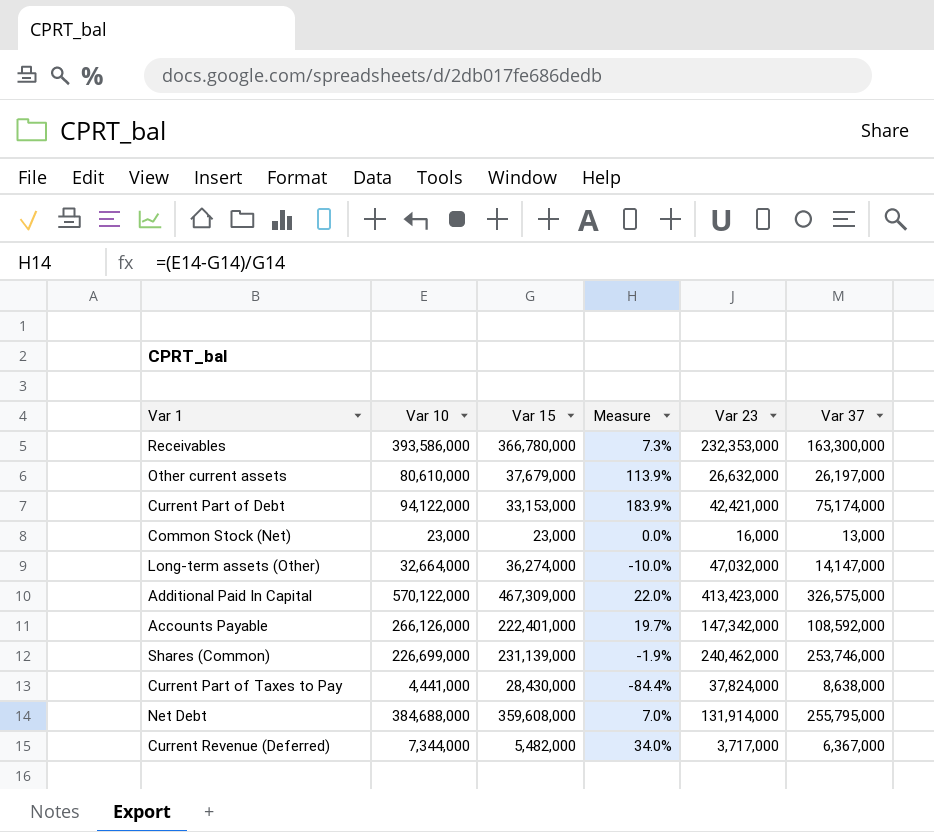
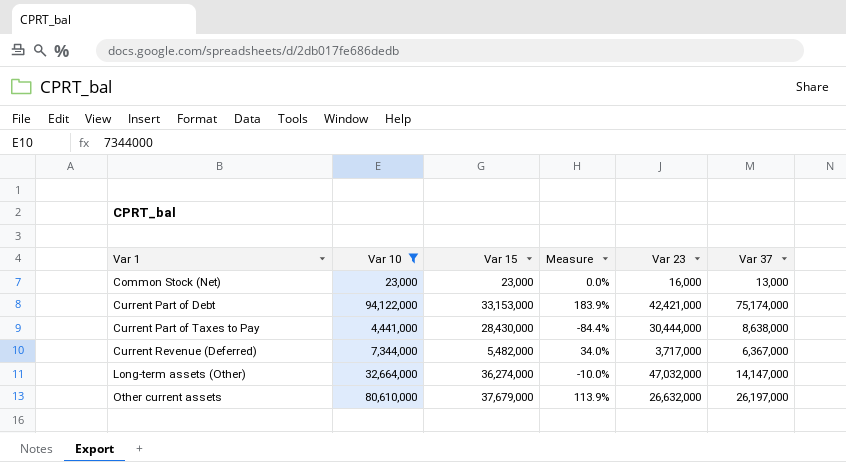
filter: none -> Var 10 <= 94,122,000
row order: none -> Var 1 ascending
Current Part of Taxes to Pay | Var 23: 37,824,000 -> 30,444,000

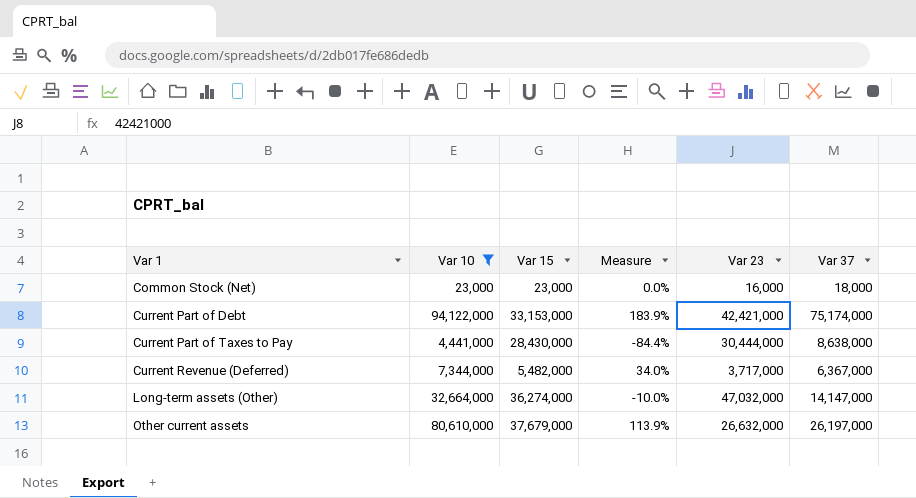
Common Stock (Net) | Var 37: 13,000 -> 18,000

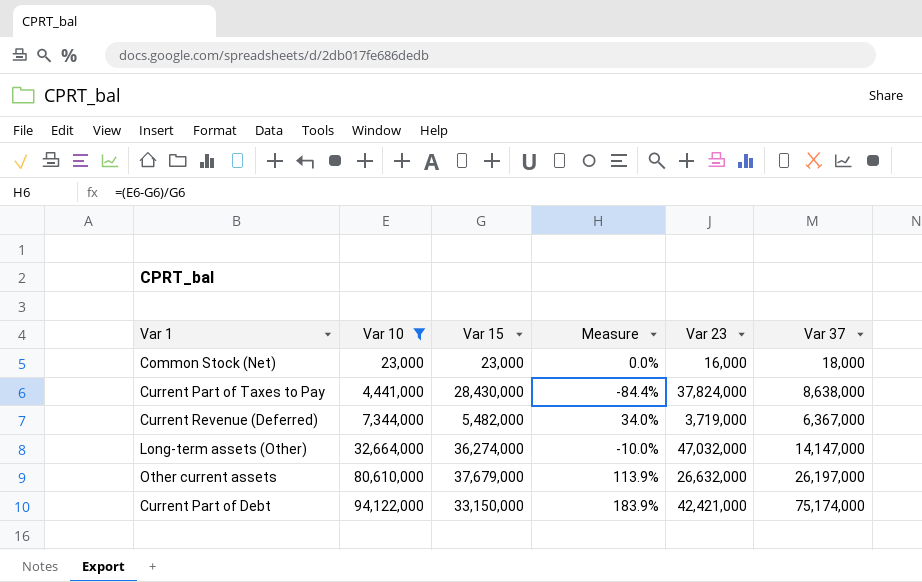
row order: Var 1 ascending -> Var 10 ascending
Current Part of Taxes to Pay | Var 23: 30,444,000 -> 37,824,000
Current Revenue (Deferred) | Var 23: 3,717,000 -> 3,719,000
Current Part of Debt | Var 15: 33,153,000 -> 33,150,000

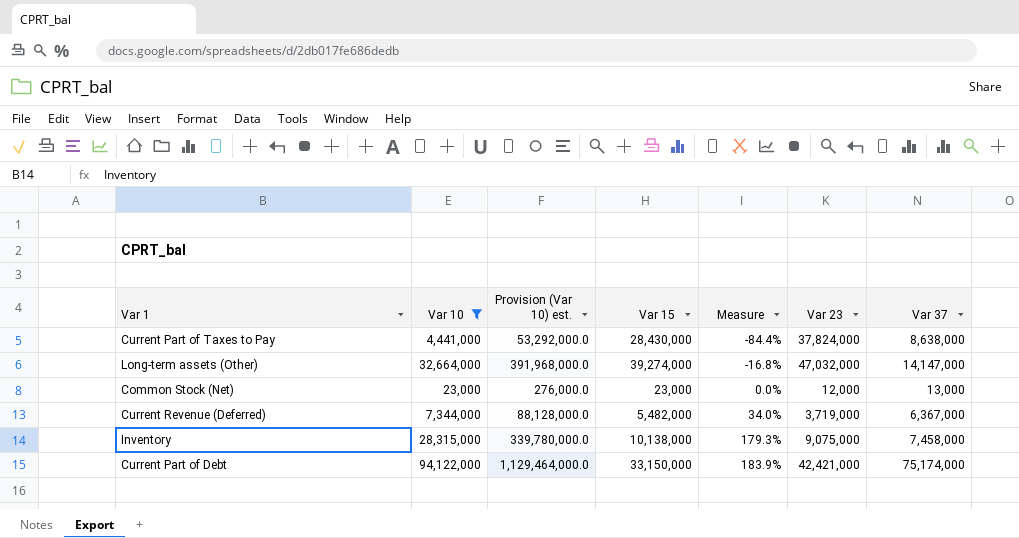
row order: Var 10 ascending -> Measure ascending
column Provision (Var 10) est. | formula: none -> [Var 10] * 12
row Other current assets: 80,610,000 | 37,679,000 | 113.9% | 26,632,000 | 26,197,000 -> none
Long-term assets (Other) | Var 15: 36,274,000 -> 39,274,000
Long-term assets (Other) | Measure: -10.0% -> -16.8%
Common Stock (Net) | Var 23: 16,000 -> 12,000
Common Stock (Net) | Var 37: 18,000 -> 13,000
row Inventory: none -> 28,315,000 | 339,780,000.0 | 10,138,000 | 179.3% | 9,075,000 | 7,458,000

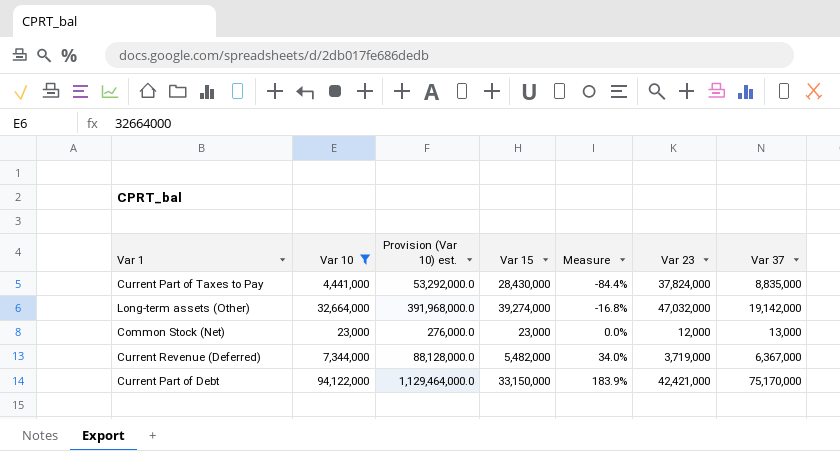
row Inventory: 28,315,000 | 339,780,000.0 | 10,138,000 | 179.3% | 9,075,000 | 7,458,000 -> none
Current Part of Taxes to Pay | Var 37: 8,638,000 -> 8,835,000
Long-term assets (Other) | Var 37: 14,147,000 -> 19,142,000
Current Part of Debt | Var 37: 75,174,000 -> 75,170,000

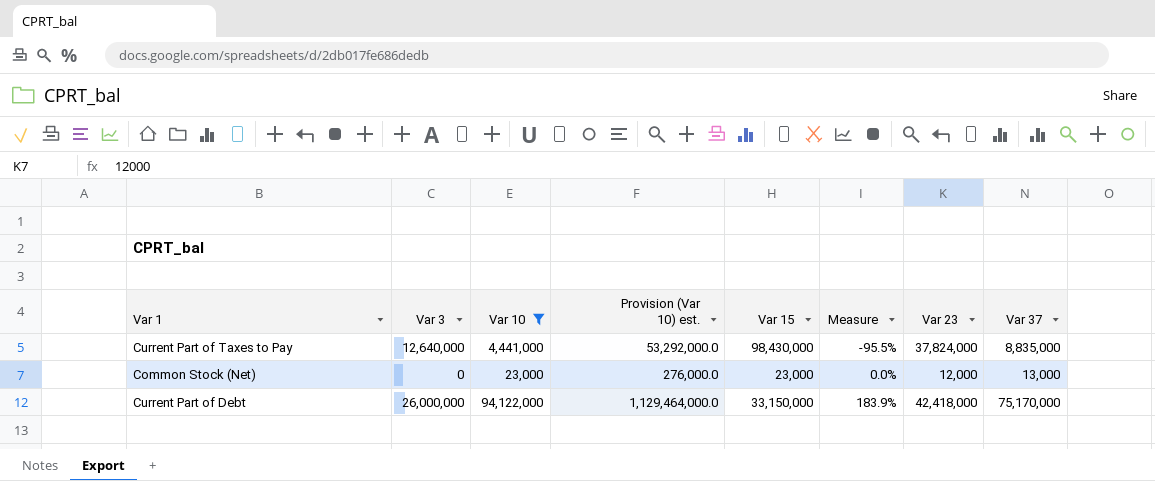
column Var 3 | position: none -> 2
row Long-term assets (Other): 32,664,000 | 391,968,000.0 | 39,274,000 | -16.8% | 47,032,000 | 19,142,000 -> none
row Current Revenue (Deferred): 7,344,000 | 88,128,000.0 | 5,482,000 | 34.0% | 3,719,000 | 6,367,000 -> none
Current Part of Taxes to Pay | Var 15: 28,430,000 -> 98,430,000
Current Part of Taxes to Pay | Measure: -84.4% -> -95.5%
Current Part of Debt | Var 23: 42,421,000 -> 42,418,000

